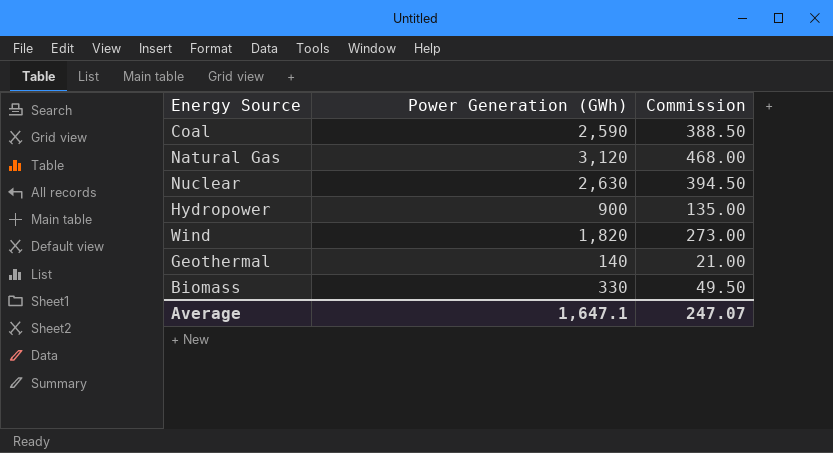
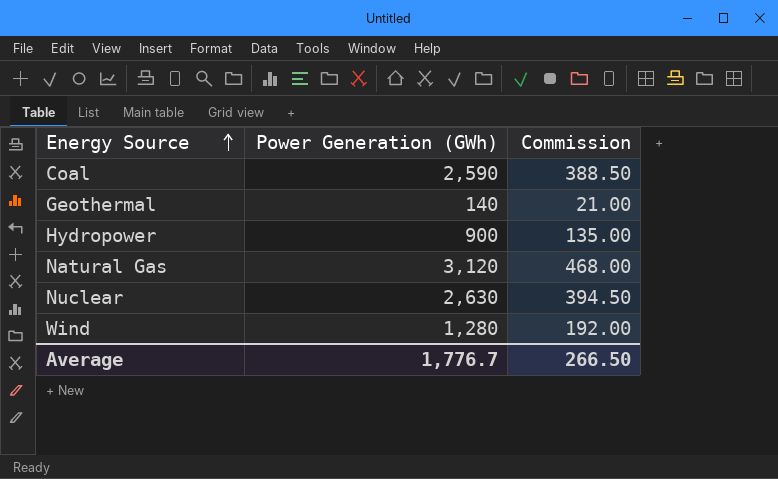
row order: none -> Energy Source ascending
row Biomass: 330 | 49.50 -> none
Wind | Power Generation (GWh): 1,820 -> 1,280
Wind | Commission: 273.00 -> 192.00
Average | Power Generation (GWh): 1,647.1 -> 1,776.7
Average | Commission: 247.07 -> 266.50

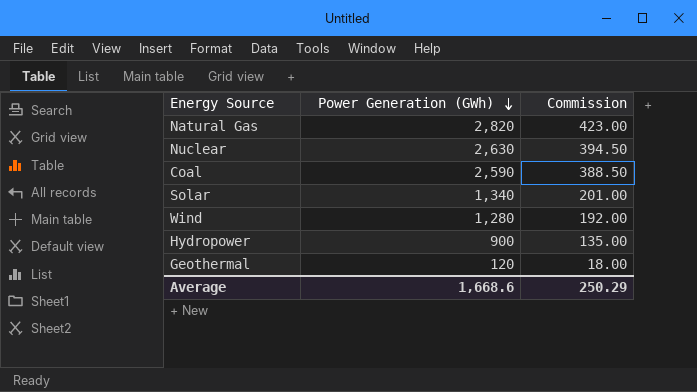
row order: Energy Source ascending -> Power Generation (GWh) descending
Natural Gas | Power Generation (GWh): 3,120 -> 2,820
Natural Gas | Commission: 468.00 -> 423.00
row Solar: none -> 1,340 | 201.00
Geothermal | Power Generation (GWh): 140 -> 120
Geothermal | Commission: 21.00 -> 18.00
Average | Power Generation (GWh): 1,776.7 -> 1,668.6
Average | Commission: 266.50 -> 250.29

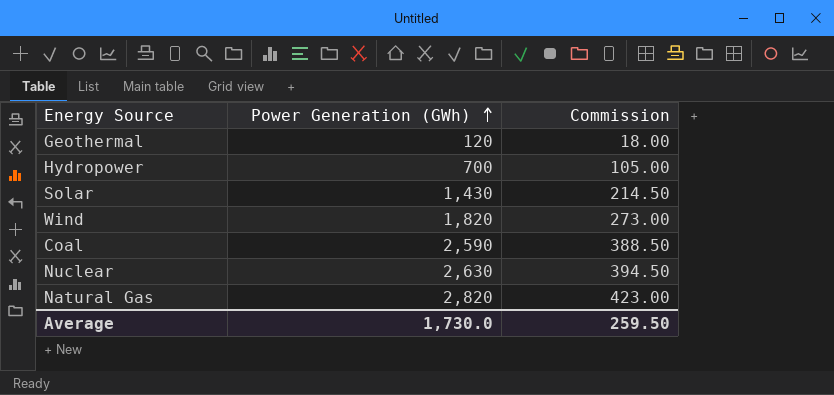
row order: Power Generation (GWh) descending -> Power Generation (GWh) ascending
Hydropower | Power Generation (GWh): 900 -> 700
Hydropower | Commission: 135.00 -> 105.00
Solar | Power Generation (GWh): 1,340 -> 1,430
Solar | Commission: 201.00 -> 214.50
Wind | Power Generation (GWh): 1,280 -> 1,820
Wind | Commission: 192.00 -> 273.00
Average | Power Generation (GWh): 1,668.6 -> 1,730.0
Average | Commission: 250.29 -> 259.50

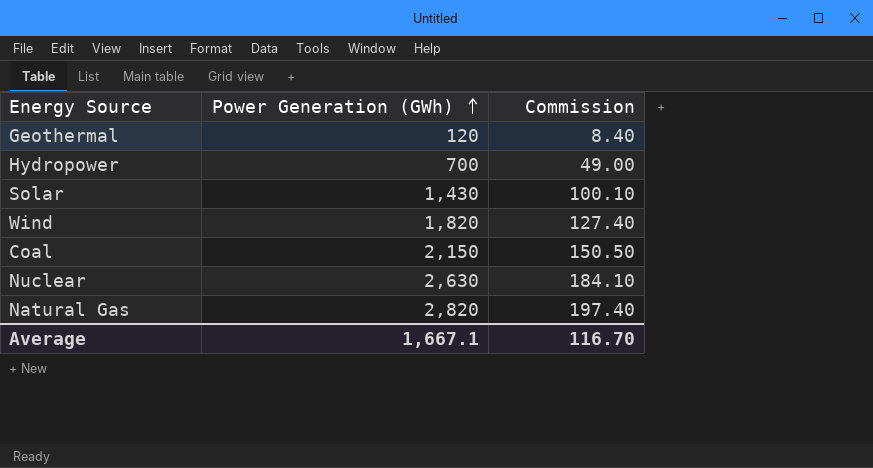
column Commission | formula: [Power Generation (GWh)] * 0.15 -> [Power Generation (GWh)] * 0.07
Coal | Power Generation (GWh): 2,590 -> 2,150
Average | Power Generation (GWh): 1,730.0 -> 1,667.1
Average | Commission: 259.50 -> 116.70

